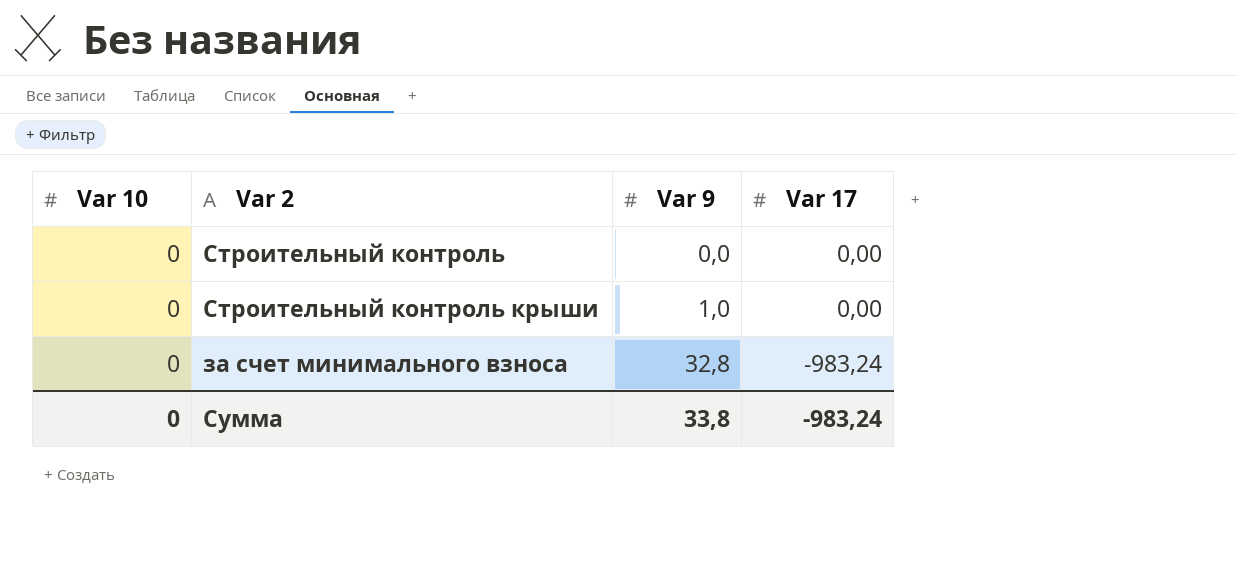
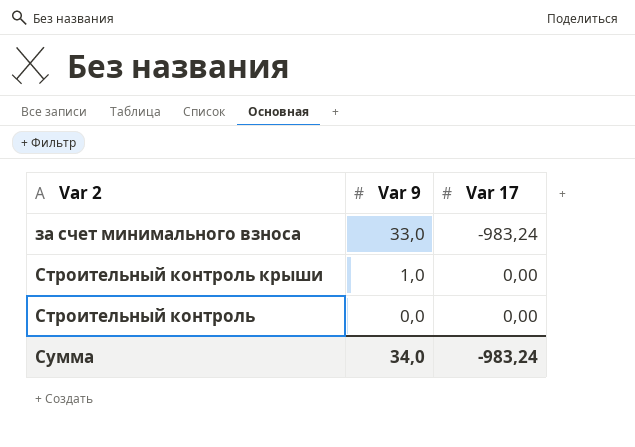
row order: Var 9 ascending -> Var 9 descending
column Var 10 | position: 1 -> none
за счет минимального взноса | Var 9: 32,8 -> 33,0
Сумма | Var 9: 33,8 -> 34,0

